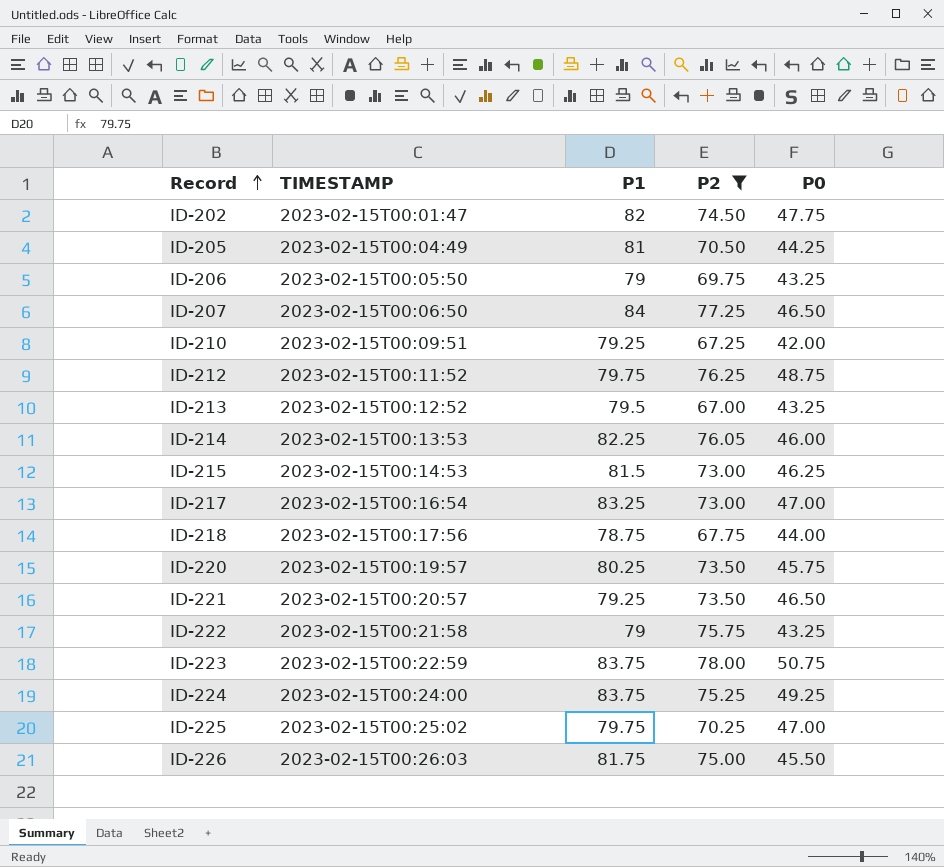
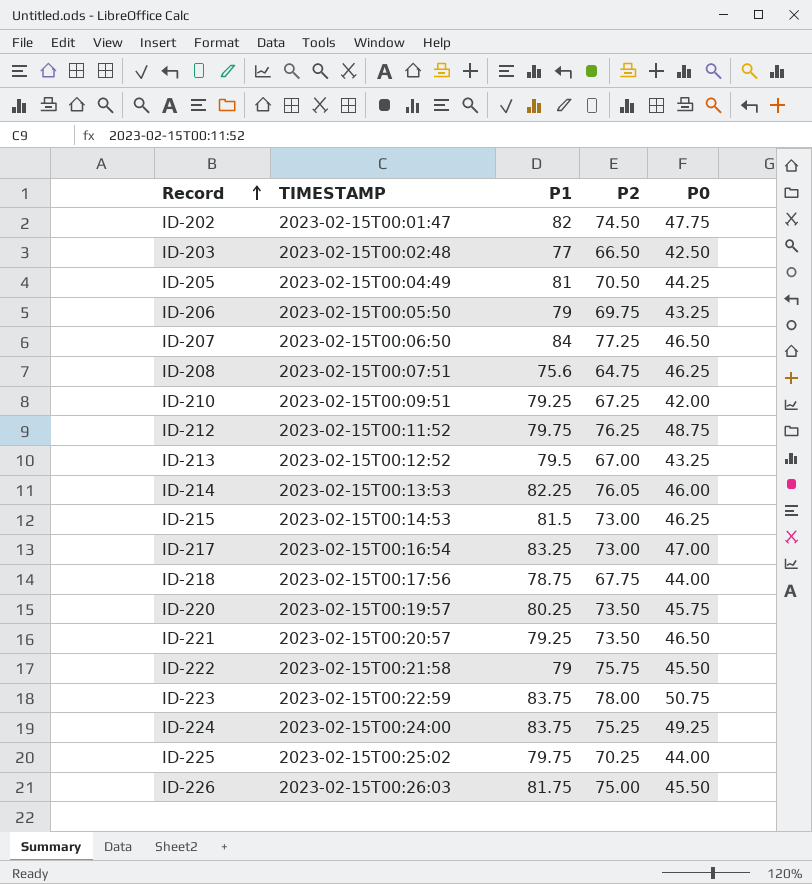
filter: P2 >= 67.00 -> none
ID-222 | P0: 43.25 -> 45.50
ID-225 | P0: 47.00 -> 44.00

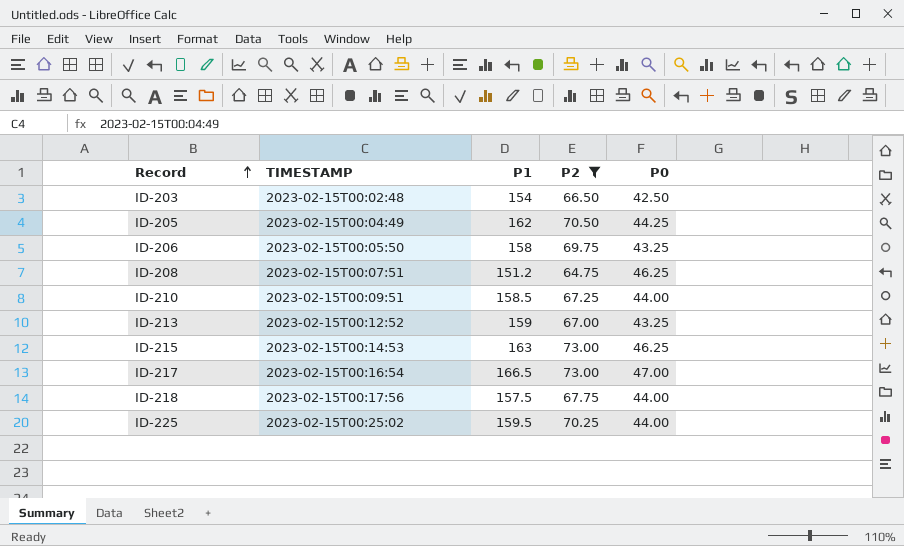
filter: none -> P2 <= 73.00
ID-203 | P1: 77 -> 154
ID-205 | P1: 81 -> 162
ID-206 | P1: 79 -> 158
ID-208 | P1: 75.6 -> 151.2
ID-210 | P1: 79.25 -> 158.5
ID-210 | P0: 42.00 -> 44.00
ID-213 | P1: 79.5 -> 159
ID-215 | P1: 81.5 -> 163
ID-217 | P1: 83.25 -> 166.5
ID-218 | P1: 78.75 -> 157.5
ID-225 | P1: 79.75 -> 159.5

